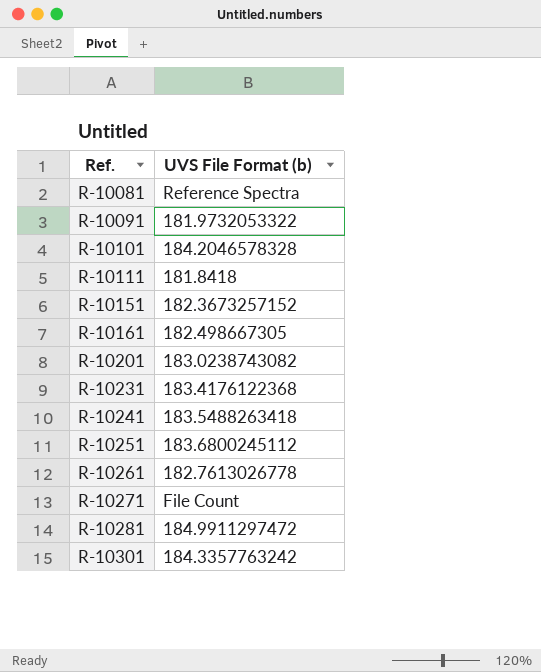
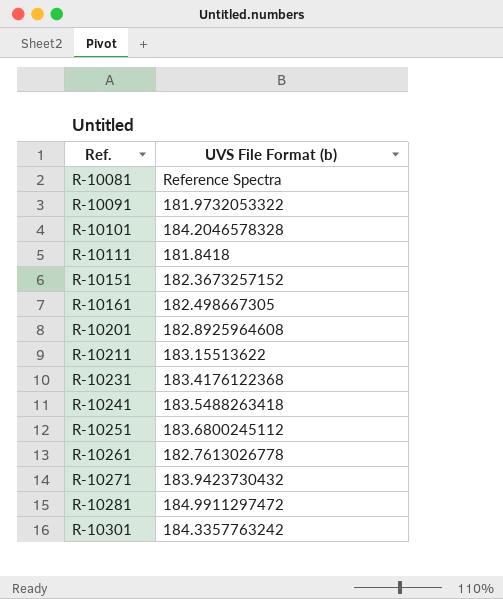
R-10201 | UVS File Format (b): 183.0238743082 -> 182.8925964608
row R-10211: none -> 183.15513622
R-10271 | UVS File Format (b): File Count -> 183.9423730432

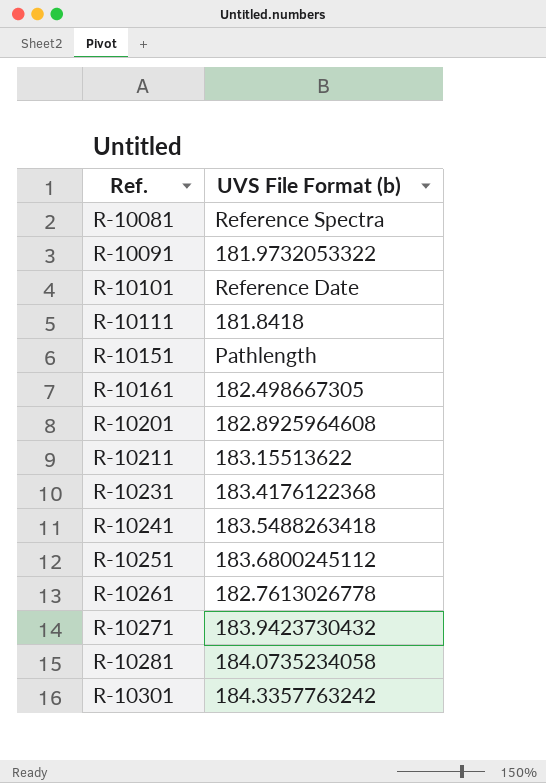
R-10101 | UVS File Format (b): 184.2046578328 -> Reference Date
R-10151 | UVS File Format (b): 182.3673257152 -> Pathlength
R-10281 | UVS File Format (b): 184.9911297472 -> 184.0735234058

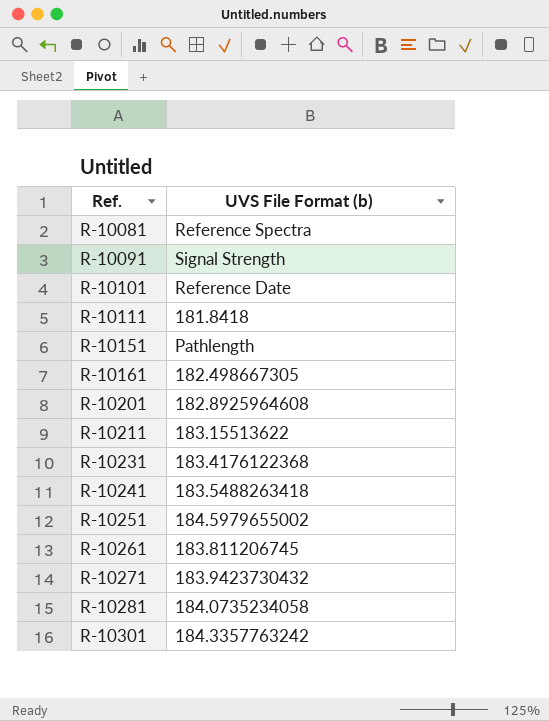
R-10091 | UVS File Format (b): 181.9732053322 -> Signal Strength
R-10251 | UVS File Format (b): 183.6800245112 -> 184.5979655002
R-10261 | UVS File Format (b): 182.7613026778 -> 183.811206745

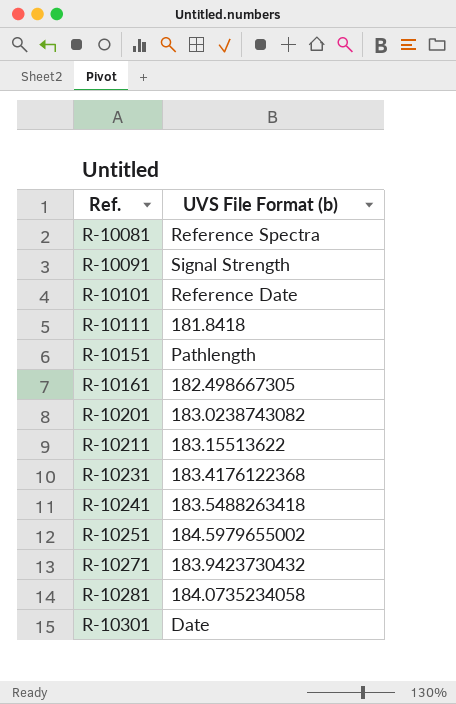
row R-10261: 183.811206745 -> none
R-10201 | UVS File Format (b): 182.8925964608 -> 183.0238743082
R-10301 | UVS File Format (b): 184.3357763242 -> Date

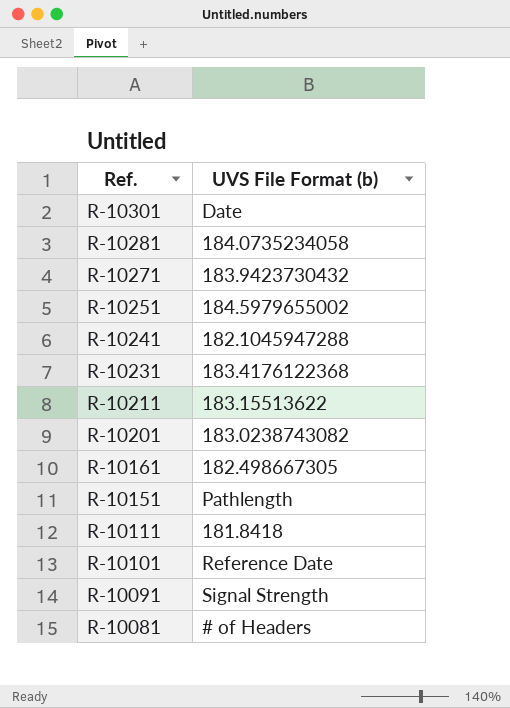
row order: Ref. ascending -> Ref. descending
R-10241 | UVS File Format (b): 183.5488263418 -> 182.1045947288
R-10081 | UVS File Format (b): Reference Spectra -> # of Headers

